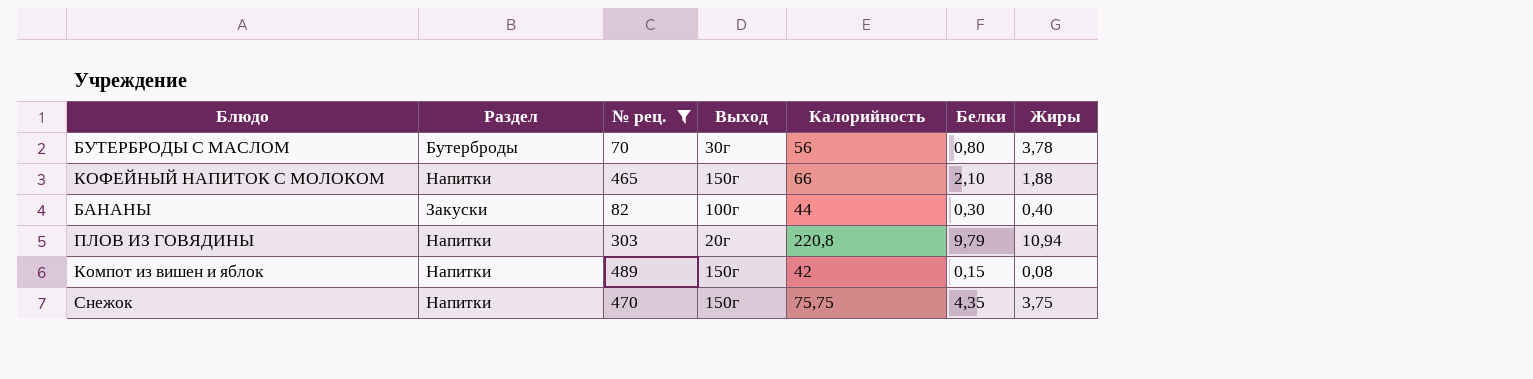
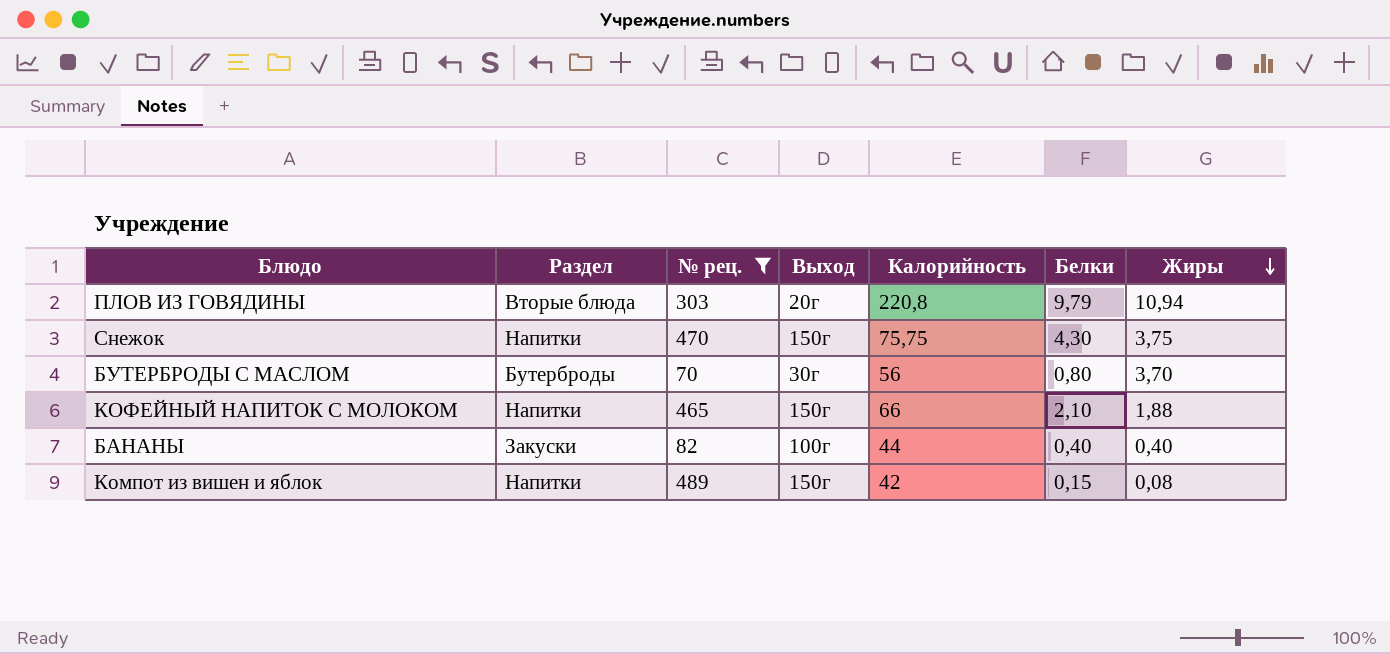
row order: none -> Жиры descending
ПЛОВ ИЗ ГОВЯДИНЫ | Раздел: Напитки -> Вторые блюда
Снежок | Белки: 4,35 -> 4,30
БУТЕРБРОДЫ С МАСЛОМ | Жиры: 3,78 -> 3,70
БАНАНЫ | Белки: 0,30 -> 0,40

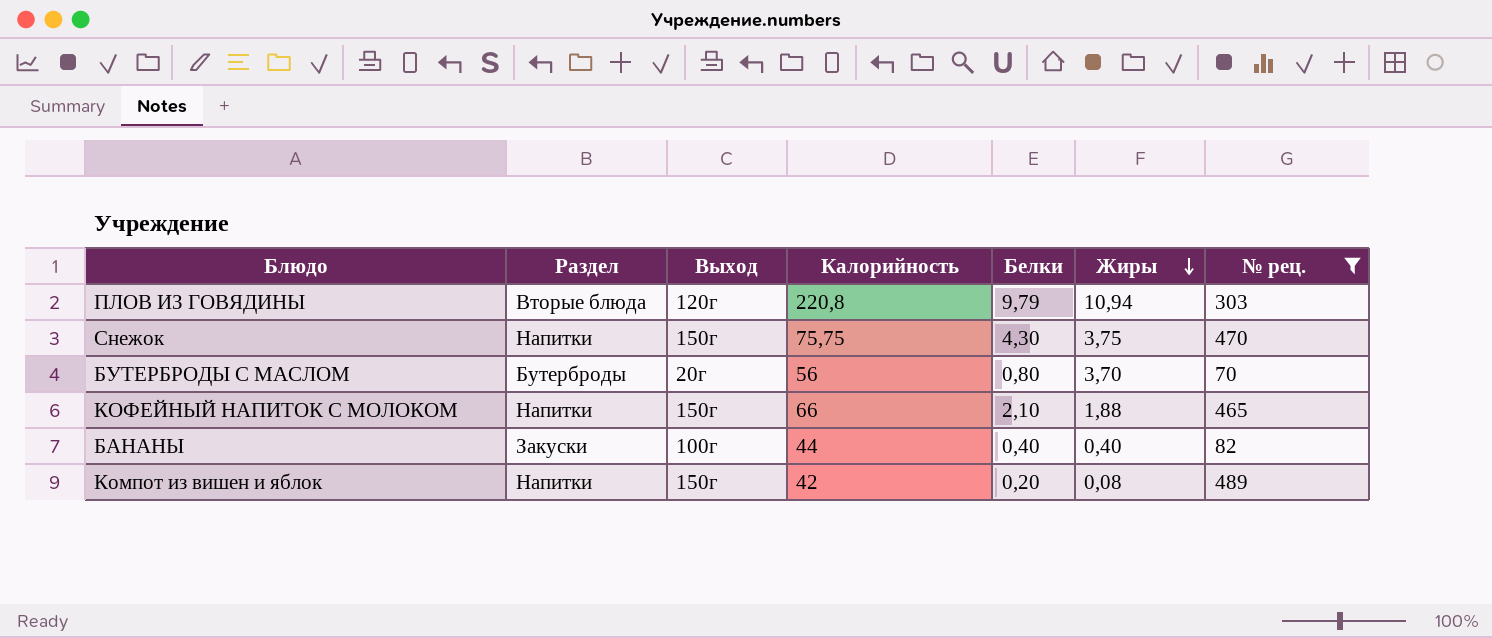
column № рец. | position: 3 -> 7
ПЛОВ ИЗ ГОВЯДИНЫ | Выход: 20г -> 120г
БУТЕРБРОДЫ С МАСЛОМ | Выход: 30г -> 20г
Компот из вишен и яблок | Белки: 0,15 -> 0,20

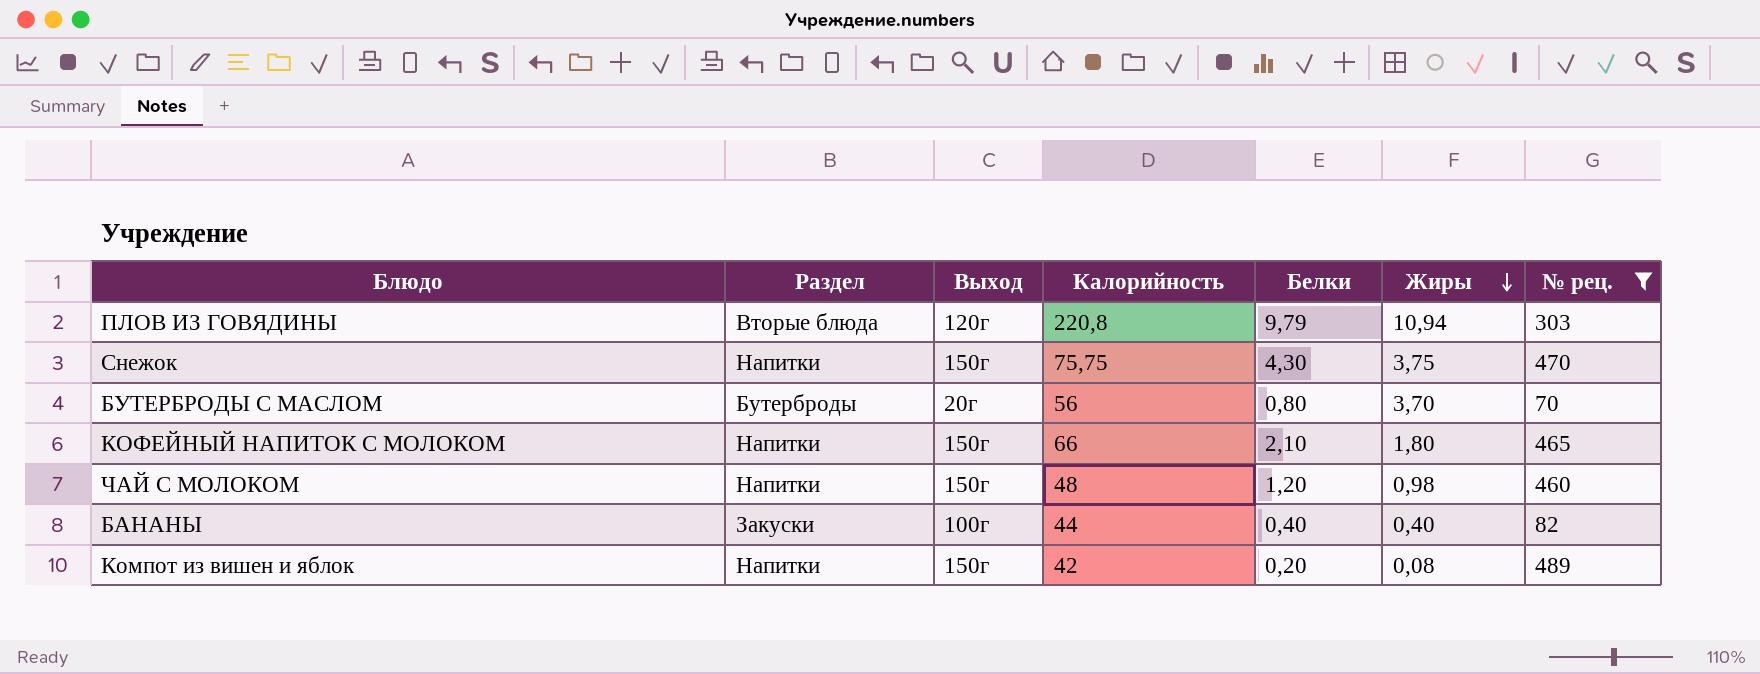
КОФЕЙНЫЙ НАПИТОК С МОЛОКОМ | Жиры: 1,88 -> 1,80
row ЧАЙ С МОЛОКОМ: none -> Напитки | 150г | 48 | 1,20 | 0,98 | 460

